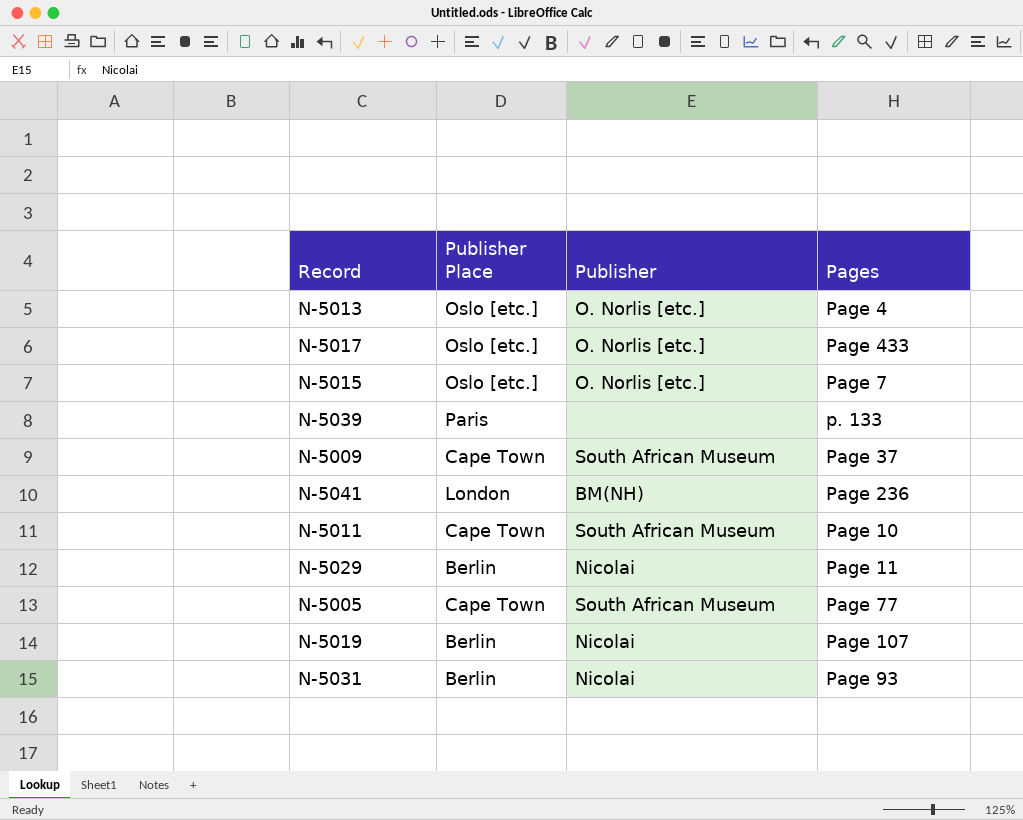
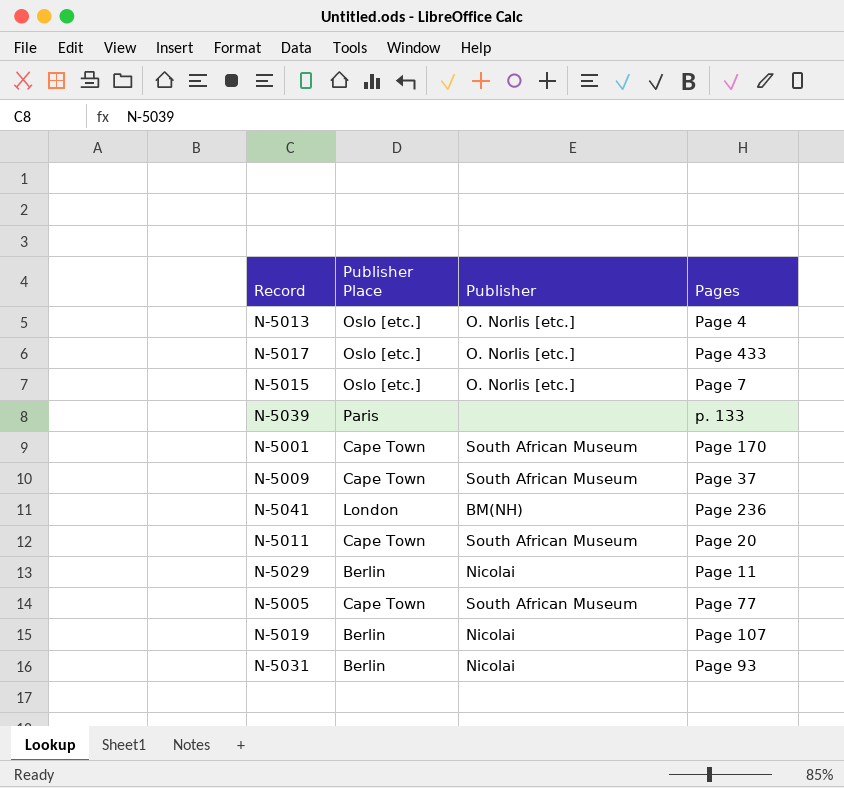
row N-5001: none -> Cape Town | South African Museum | Page 170
N-5011 | Pages: Page 10 -> Page 20

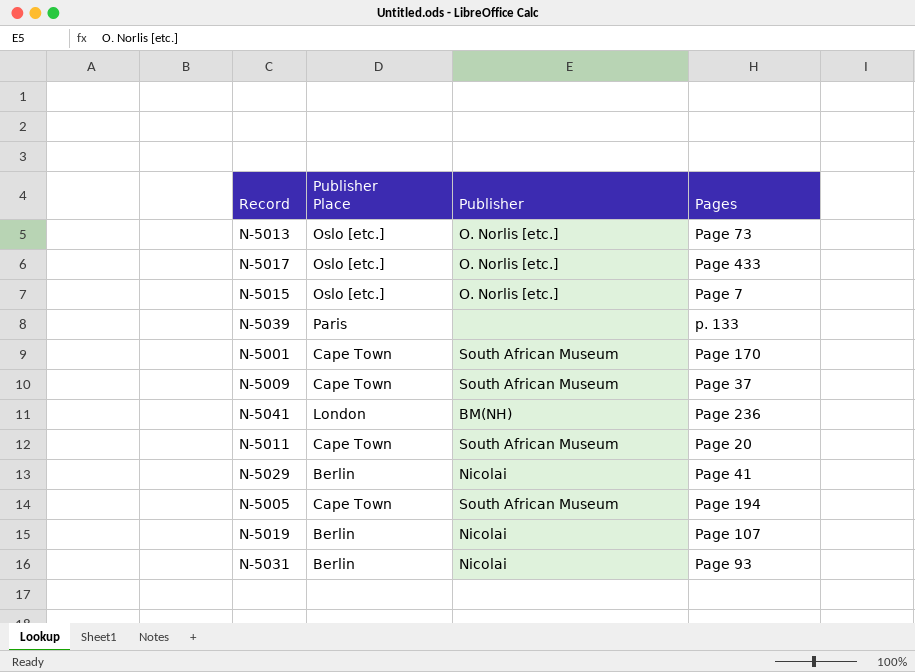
N-5013 | Pages: Page 4 -> Page 73
N-5029 | Pages: Page 11 -> Page 41
N-5005 | Pages: Page 77 -> Page 194

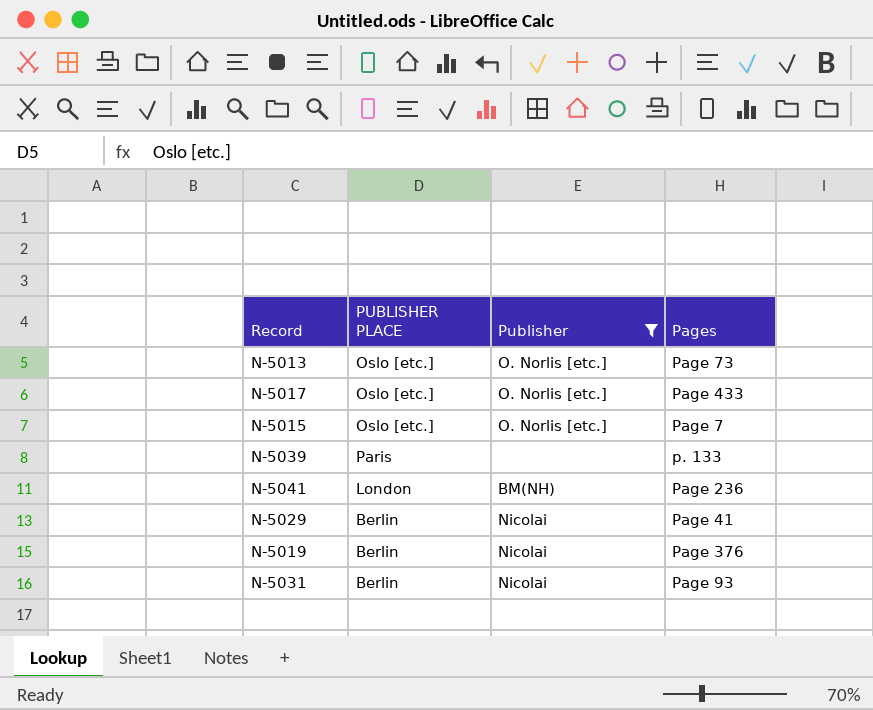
filter: none -> Publisher != South African Museum
column name: Publisher Place -> PUBLISHER PLACE
N-5019 | Pages: Page 107 -> Page 376

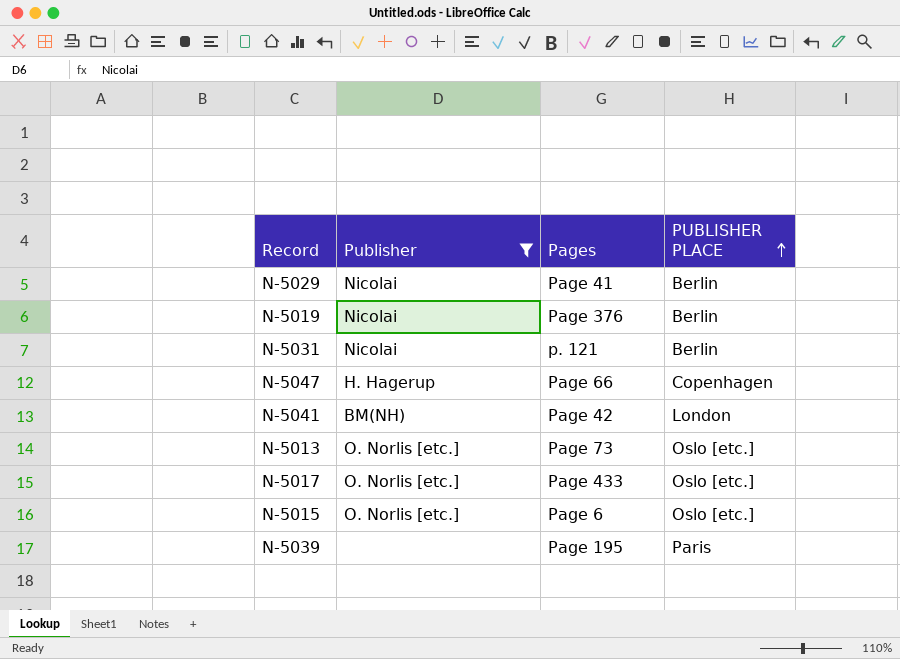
row order: none -> PUBLISHER PLACE ascending
column PUBLISHER PLACE | position: 2 -> 4
N-5031 | Pages: Page 93 -> p. 121
row N-5047: none -> H. Hagerup | Page 66 | Copenhagen
N-5041 | Pages: Page 236 -> Page 42
N-5015 | Pages: Page 7 -> Page 6
N-5039 | Pages: p. 133 -> Page 195

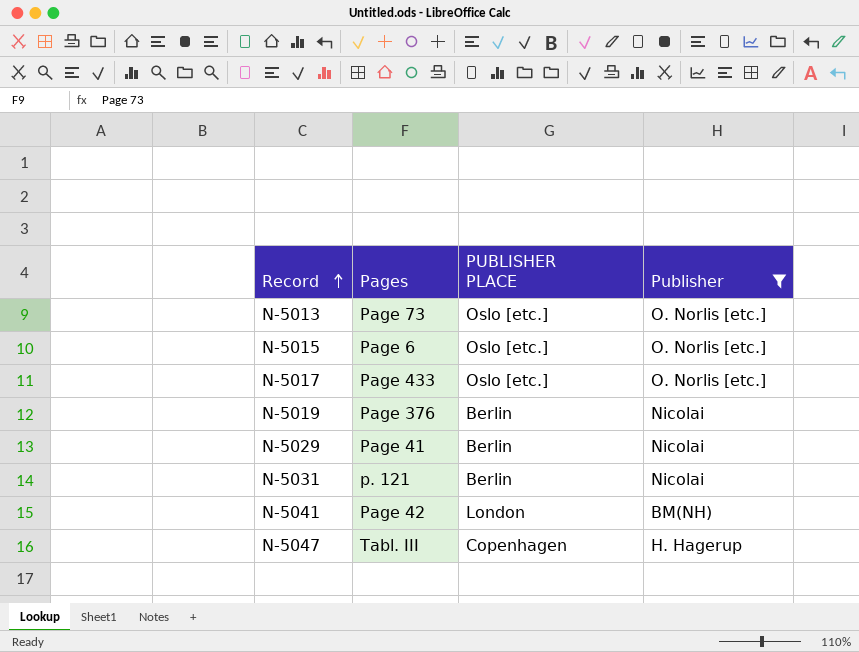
row order: PUBLISHER PLACE ascending -> Record ascending
column Publisher | position: 2 -> 4
row N-5039: none | Page 195 | Paris -> none
N-5047 | Pages: Page 66 -> Tabl. III

